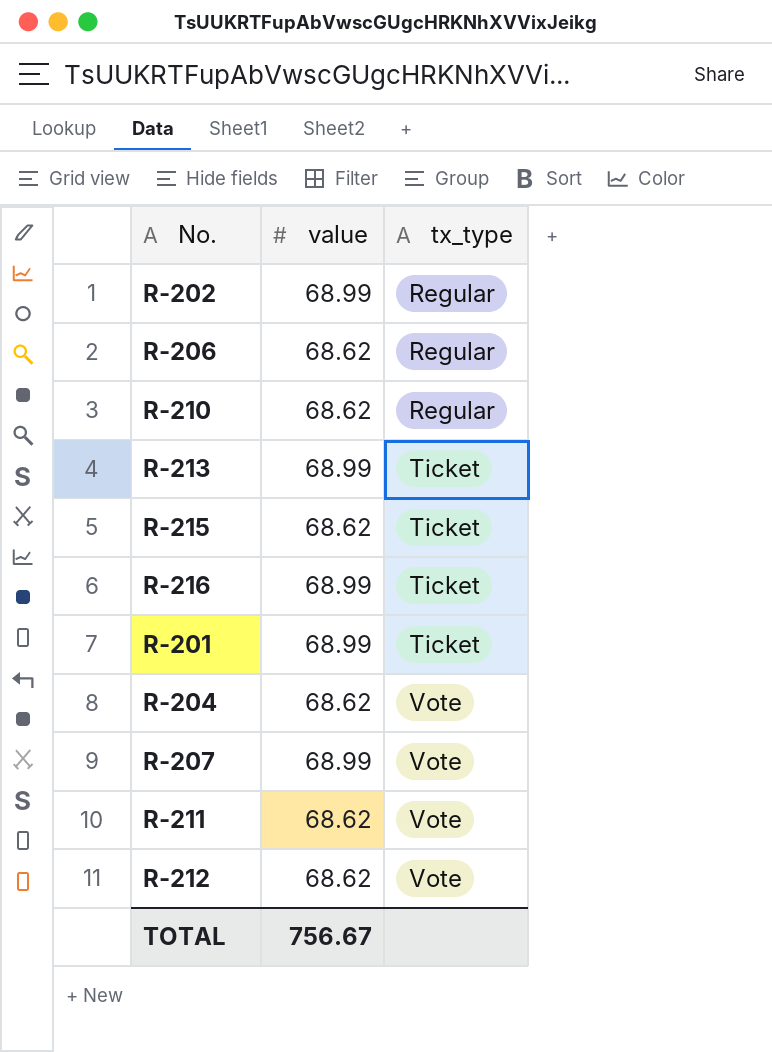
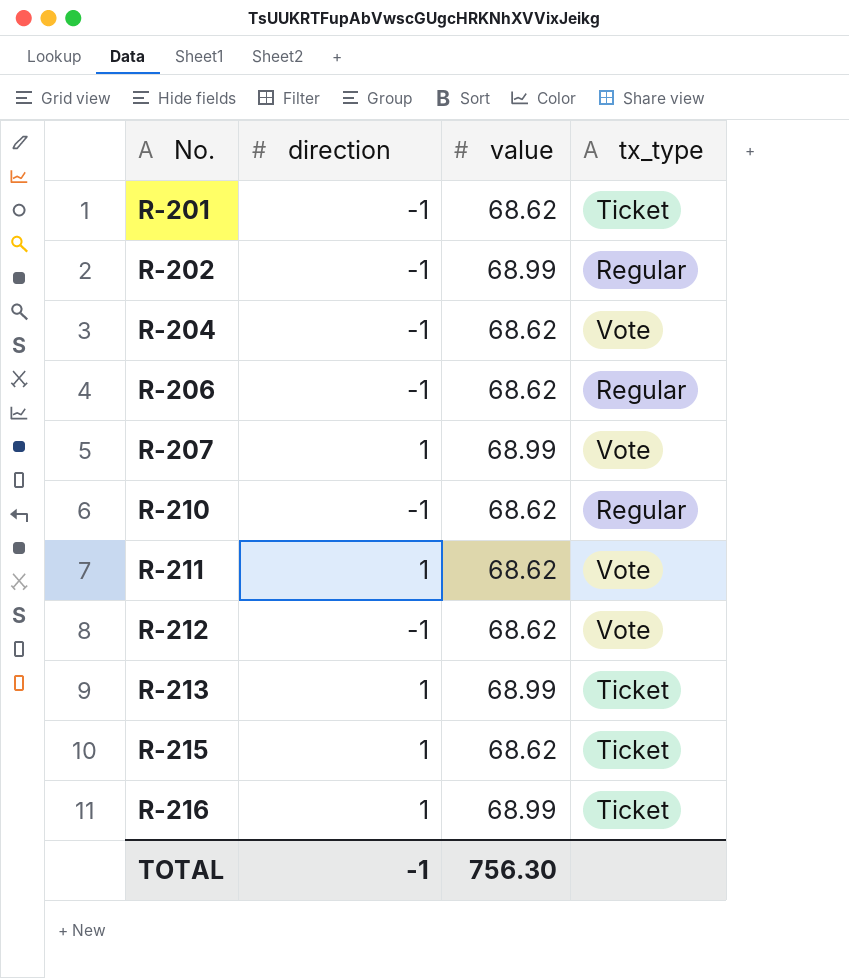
row order: tx_type ascending -> No. ascending
column direction | position: none -> 2
R-201 | value: 68.99 -> 68.62
TOTAL | value: 756.67 -> 756.30

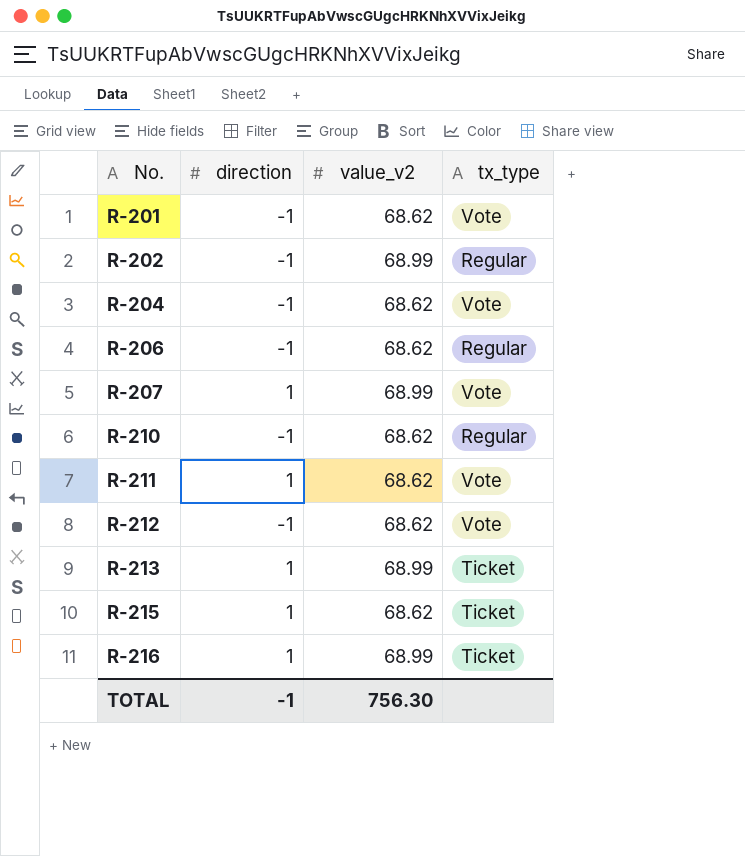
column name: value -> value_v2
R-201 | tx_type: Ticket -> Vote

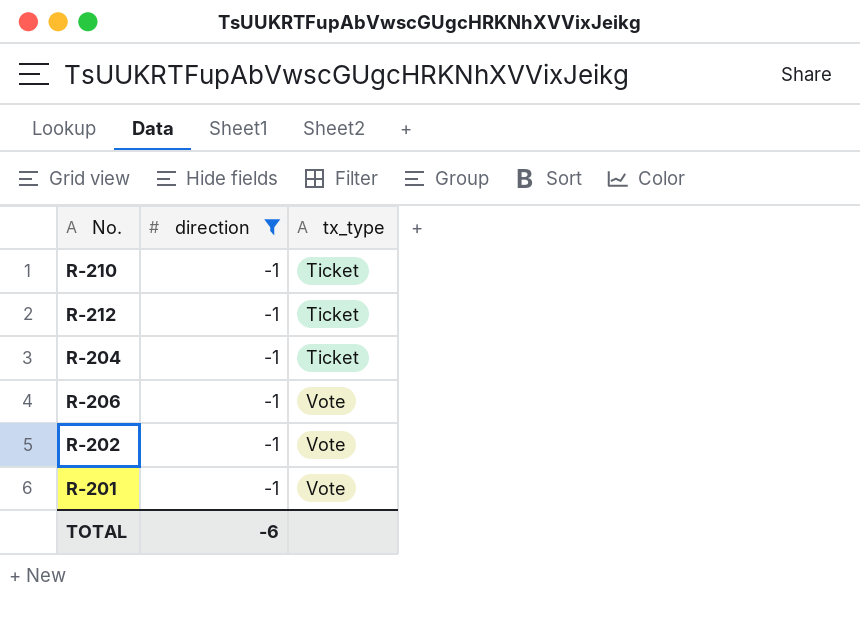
filter: none -> direction = -1
row order: No. ascending -> tx_type ascending
column value_v2 | position: 3 -> none
R-210 | tx_type: Regular -> Ticket
R-212 | tx_type: Vote -> Ticket
R-204 | tx_type: Vote -> Ticket
R-206 | tx_type: Regular -> Vote
R-202 | tx_type: Regular -> Vote
TOTAL | direction: -1 -> -6

